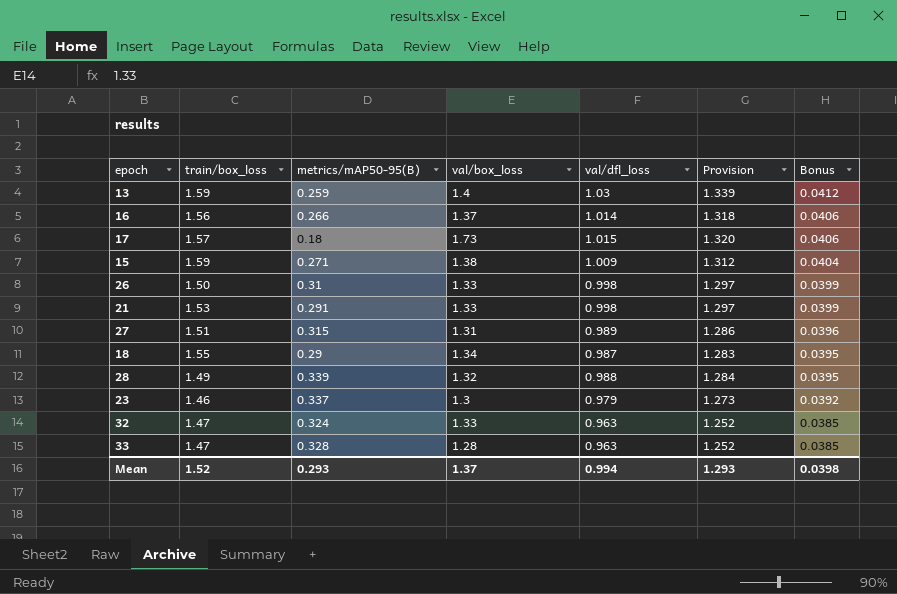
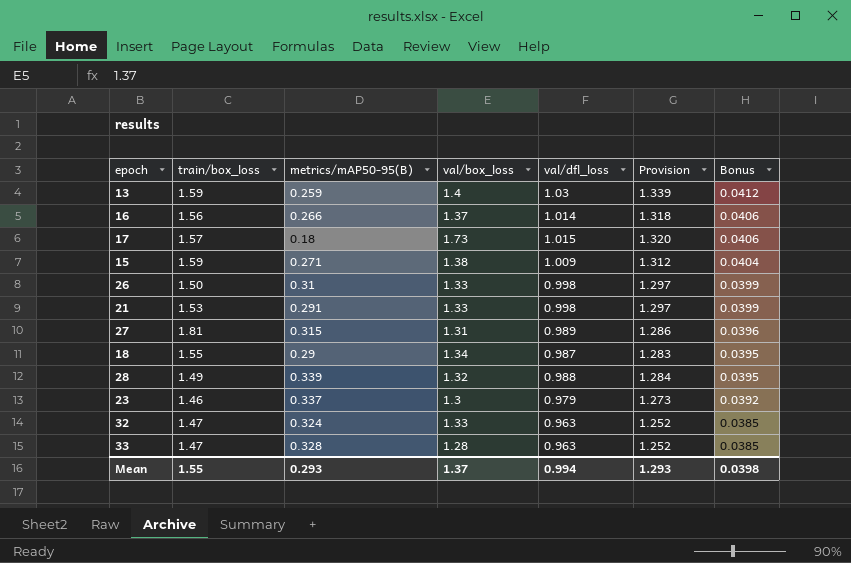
27 | train/box_loss: 1.51 -> 1.81
Mean | train/box_loss: 1.52 -> 1.55

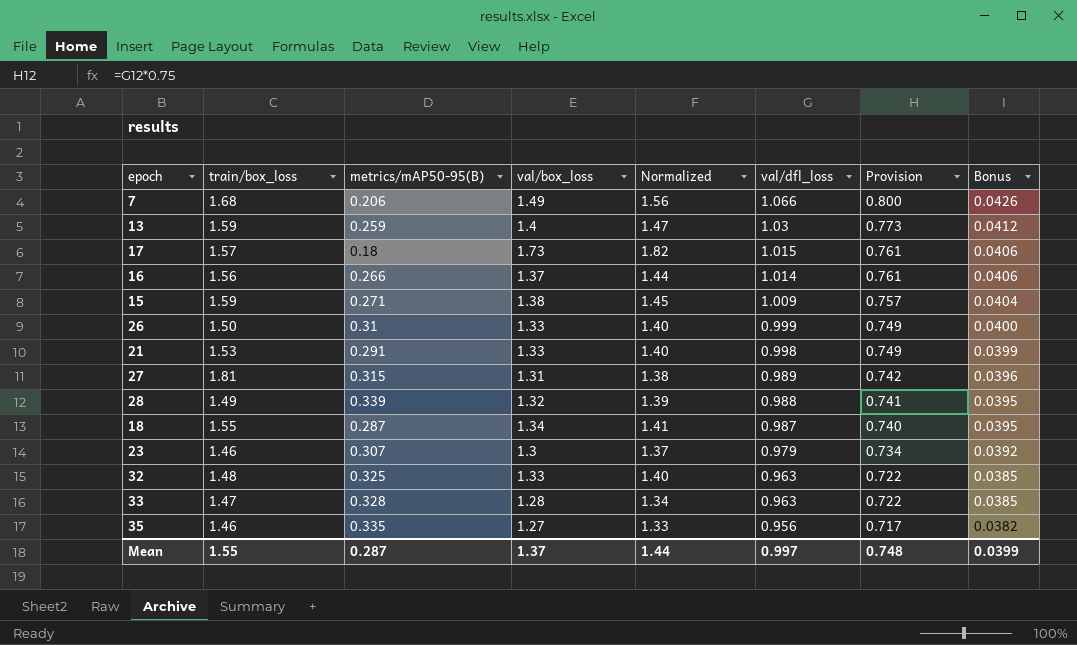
row order: Bonus descending -> val/dfl_loss descending
column Normalized | formula: none -> [val/box_loss] * 1.05
column Provision | formula: [val/dfl_loss] * 1.3 -> [val/dfl_loss] * 0.75
row 7: none -> 1.68 | 0.206 | 1.49 | 1.56 | 1.066 | 0.800 | 0.0426
26 | val/dfl_loss: 0.998 -> 0.999
26 | Bonus: 0.0399 -> 0.0400
18 | metrics/mAP50-95(B): 0.29 -> 0.287
23 | metrics/mAP50-95(B): 0.337 -> 0.307
32 | train/box_loss: 1.47 -> 1.48
32 | metrics/mAP50-95(B): 0.324 -> 0.325
row 35: none -> 1.46 | 0.335 | 1.27 | 1.33 | 0.956 | 0.717 | 0.0382
Mean | metrics/mAP50-95(B): 0.293 -> 0.287
Mean | val/dfl_loss: 0.994 -> 0.997
Mean | Provision: 1.293 -> 0.748
Mean | Bonus: 0.0398 -> 0.0399

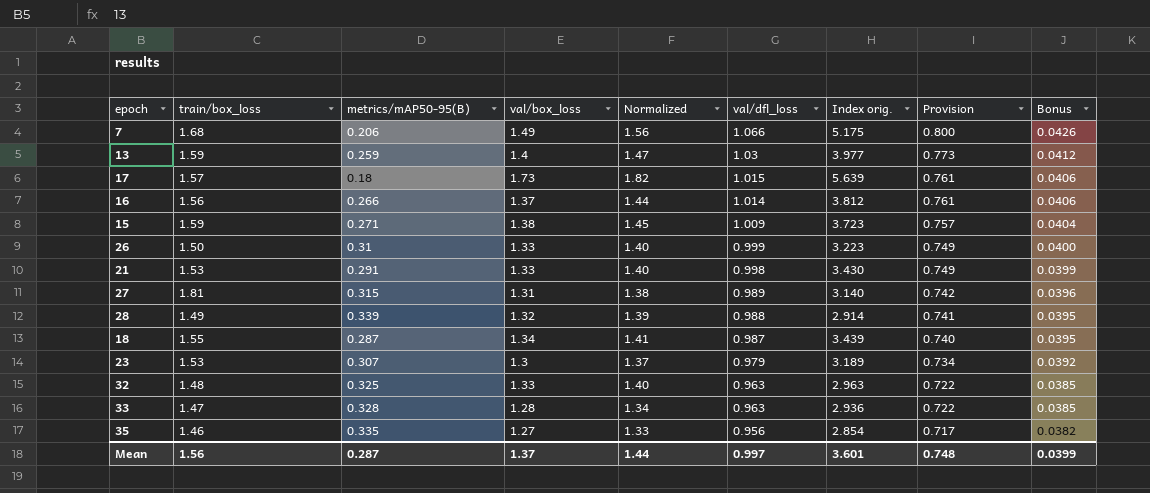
column Index orig. | formula: none -> [val/dfl_loss] / [metrics/mAP50-95(B)]
23 | train/box_loss: 1.46 -> 1.53
Mean | train/box_loss: 1.55 -> 1.56

